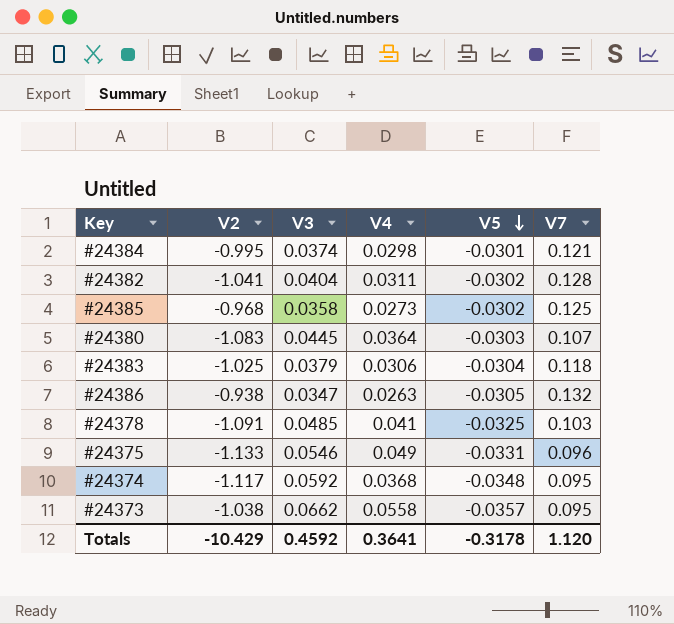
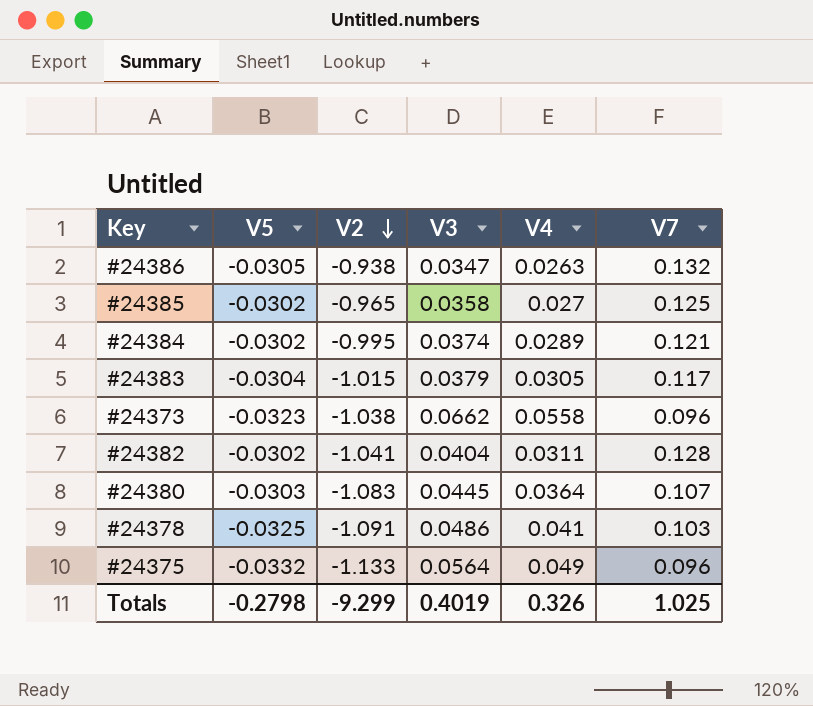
row order: V5 descending -> V2 descending
column V5 | position: 5 -> 2
row #24374: -1.117 | 0.0592 | 0.0368 | -0.0348 | 0.095 -> none
#24385 | V2: -0.968 -> -0.965
#24385 | V4: 0.0273 -> 0.027
#24384 | V5: -0.0301 -> -0.0302
#24384 | V4: 0.0298 -> 0.0289
#24383 | V2: -1.025 -> -1.015
#24383 | V4: 0.0306 -> 0.0305
#24383 | V7: 0.118 -> 0.117
#24373 | V5: -0.0357 -> -0.0323
#24373 | V7: 0.095 -> 0.096
#24378 | V3: 0.0485 -> 0.0486
#24375 | V5: -0.0331 -> -0.0332
#24375 | V3: 0.0546 -> 0.0564
Totals | V5: -0.3178 -> -0.2798
Totals | V2: -10.429 -> -9.299
Totals | V3: 0.4592 -> 0.4019
Totals | V4: 0.3641 -> 0.326
Totals | V7: 1.120 -> 1.025

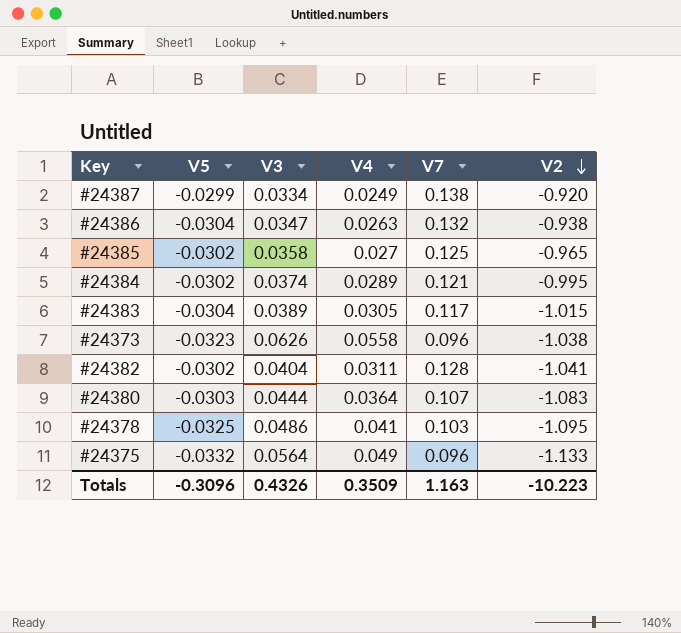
column V2 | position: 3 -> 6
row #24387: none -> -0.0299 | 0.0334 | 0.0249 | 0.138 | -0.920
#24386 | V5: -0.0305 -> -0.0304
#24383 | V3: 0.0379 -> 0.0389
#24373 | V3: 0.0662 -> 0.0626
#24380 | V3: 0.0445 -> 0.0444
#24378 | V2: -1.091 -> -1.095
Totals | V5: -0.2798 -> -0.3096
Totals | V3: 0.4019 -> 0.4326
Totals | V4: 0.326 -> 0.3509
Totals | V7: 1.025 -> 1.163
Totals | V2: -9.299 -> -10.223

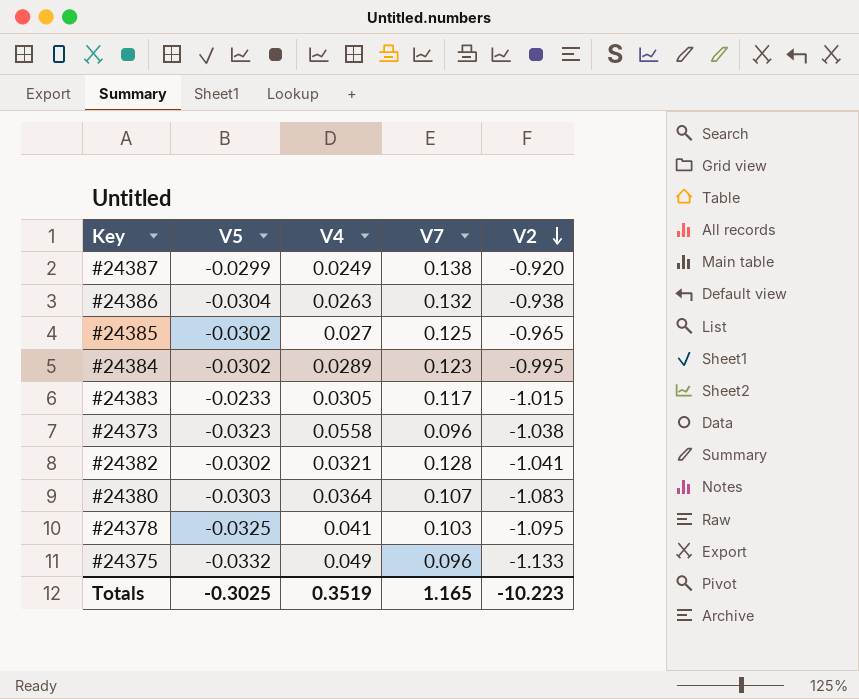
column V3 | position: 3 -> none
#24384 | V7: 0.121 -> 0.123
#24383 | V5: -0.0304 -> -0.0233
#24382 | V4: 0.0311 -> 0.0321
Totals | V5: -0.3096 -> -0.3025
Totals | V4: 0.3509 -> 0.3519
Totals | V7: 1.163 -> 1.165

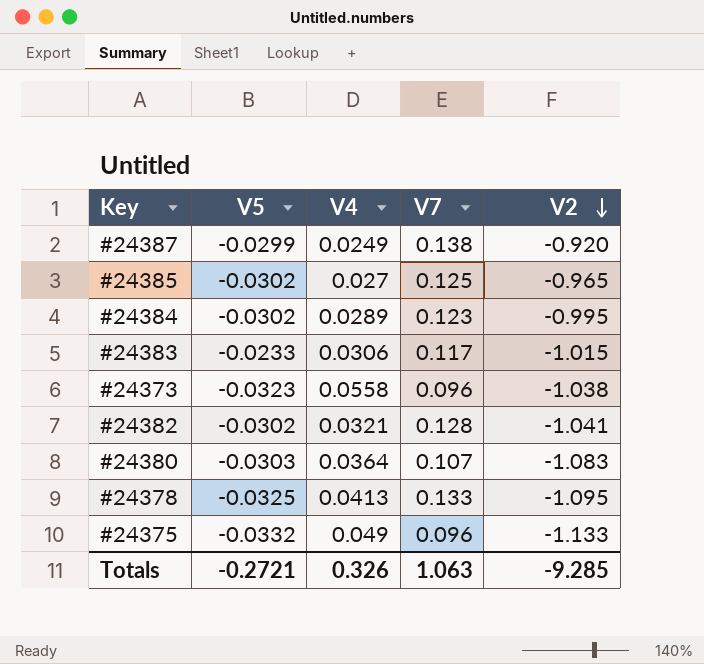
row #24386: -0.0304 | 0.0263 | 0.132 | -0.938 -> none
#24383 | V4: 0.0305 -> 0.0306
#24378 | V4: 0.041 -> 0.0413
#24378 | V7: 0.103 -> 0.133
Totals | V5: -0.3025 -> -0.2721
Totals | V4: 0.3519 -> 0.326
Totals | V7: 1.165 -> 1.063
Totals | V2: -10.223 -> -9.285

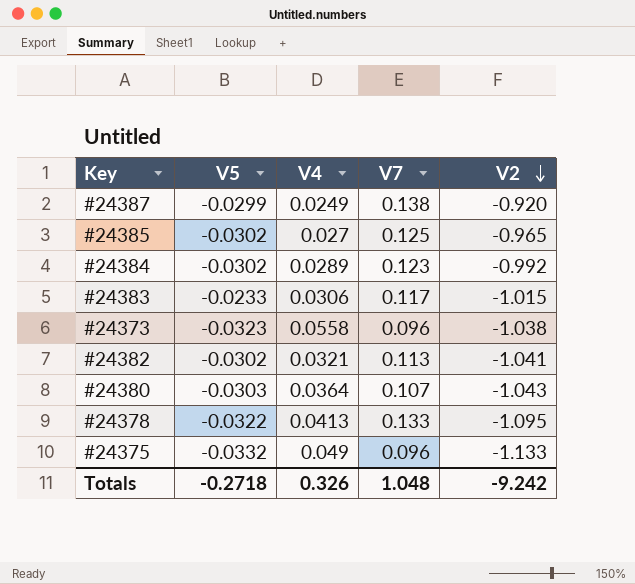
#24384 | V2: -0.995 -> -0.992
#24382 | V7: 0.128 -> 0.113
#24380 | V2: -1.083 -> -1.043
#24378 | V5: -0.0325 -> -0.0322
Totals | V5: -0.2721 -> -0.2718
Totals | V7: 1.063 -> 1.048
Totals | V2: -9.285 -> -9.242

